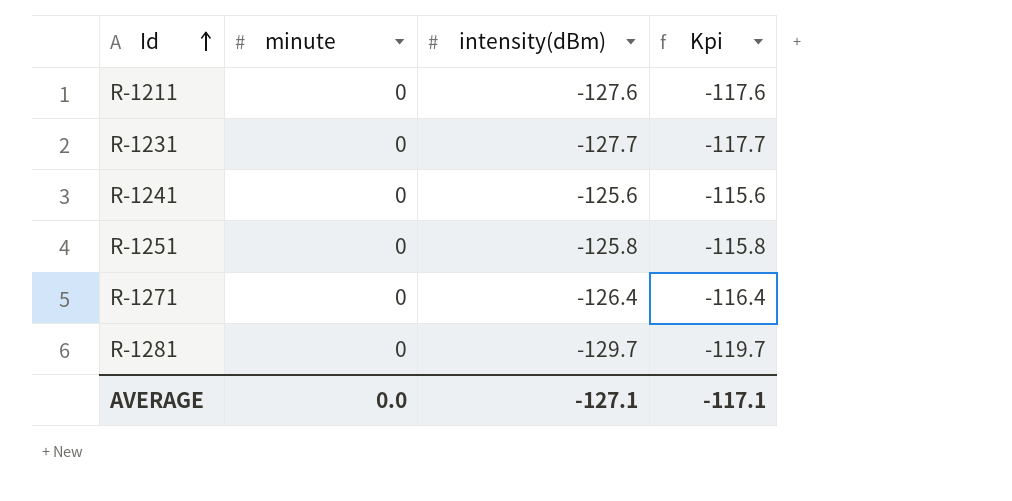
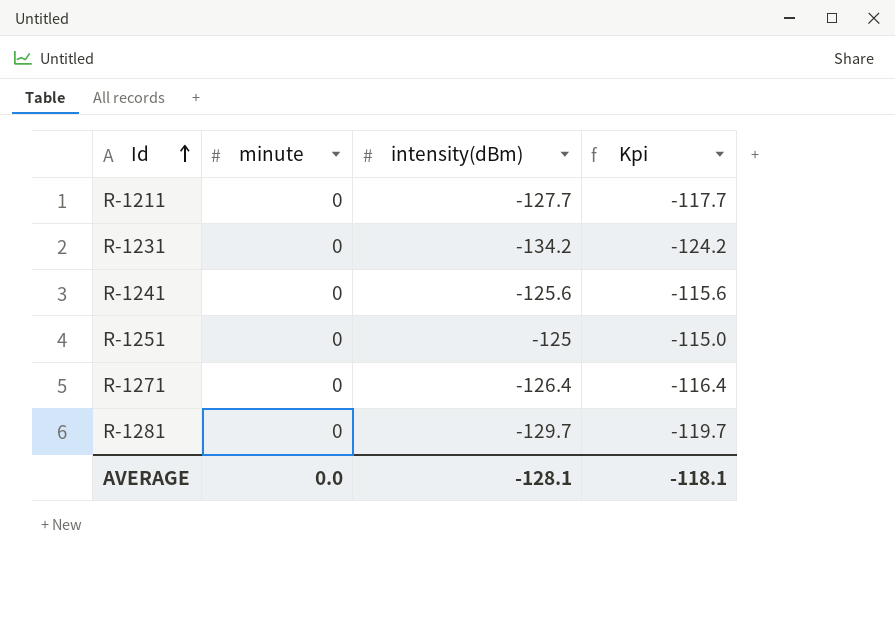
R-1211 | intensity(dBm): -127.6 -> -127.7
R-1211 | Kpi: -117.6 -> -117.7
R-1231 | intensity(dBm): -127.7 -> -134.2
R-1231 | Kpi: -117.7 -> -124.2
R-1251 | intensity(dBm): -125.8 -> -125
R-1251 | Kpi: -115.8 -> -115.0
AVERAGE | intensity(dBm): -127.1 -> -128.1
AVERAGE | Kpi: -117.1 -> -118.1

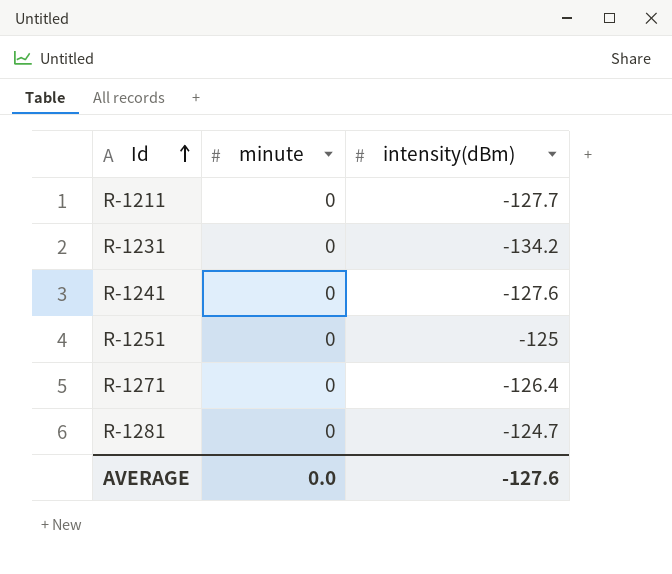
column Kpi | formula: [intensity(dBm)] + 10 -> none
R-1241 | intensity(dBm): -125.6 -> -127.6
R-1281 | intensity(dBm): -129.7 -> -124.7
AVERAGE | intensity(dBm): -128.1 -> -127.6

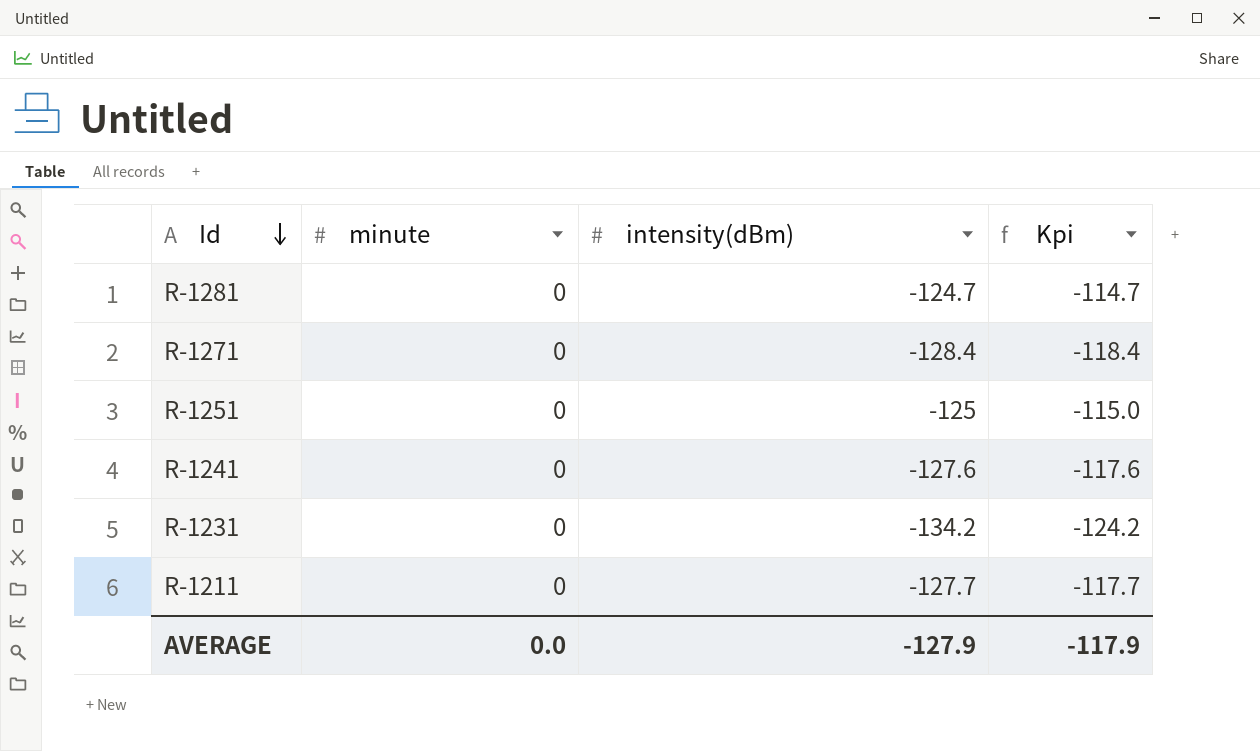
row order: Id ascending -> Id descending
column Kpi | formula: none -> [intensity(dBm)] + 10
R-1271 | intensity(dBm): -126.4 -> -128.4
AVERAGE | intensity(dBm): -127.6 -> -127.9

